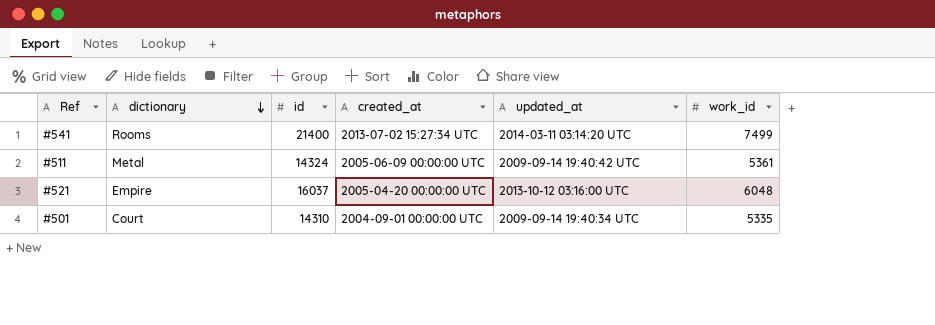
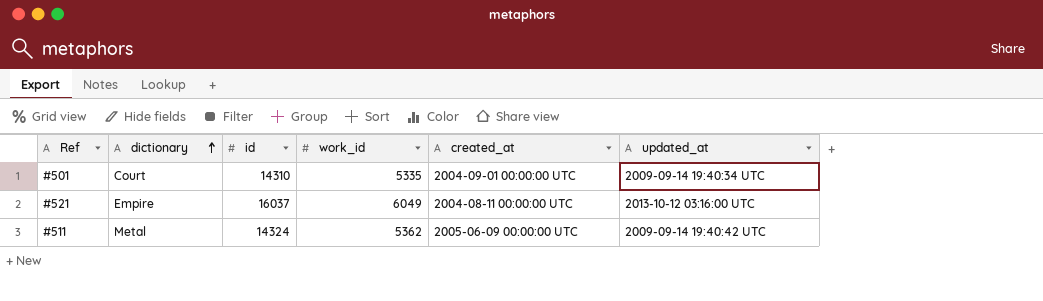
row order: dictionary descending -> dictionary ascending
column work_id | position: 6 -> 4
row #541: Rooms | 21400 | 2013-07-02 15:27:34 UTC | 2014-03-11 03:14:20 UTC | 7499 -> none
#521 | work_id: 6048 -> 6049
#521 | created_at: 2005-04-20 00:00:00 UTC -> 2004-08-11 00:00:00 UTC
#511 | work_id: 5361 -> 5362

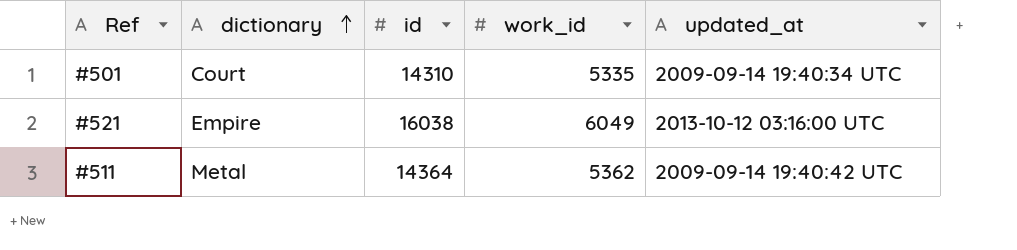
column created_at | position: 5 -> none
#521 | id: 16037 -> 16038
#511 | id: 14324 -> 14364

